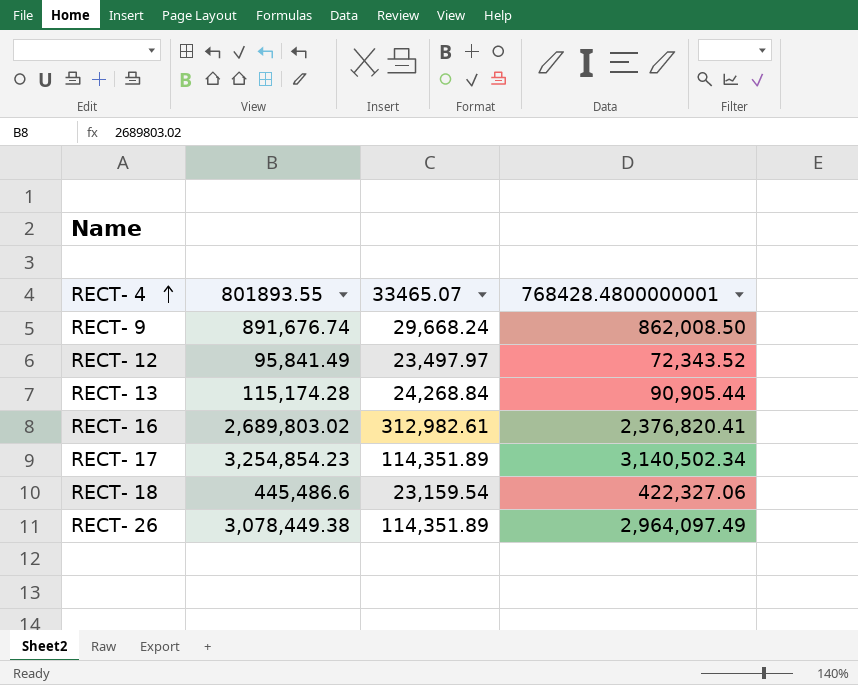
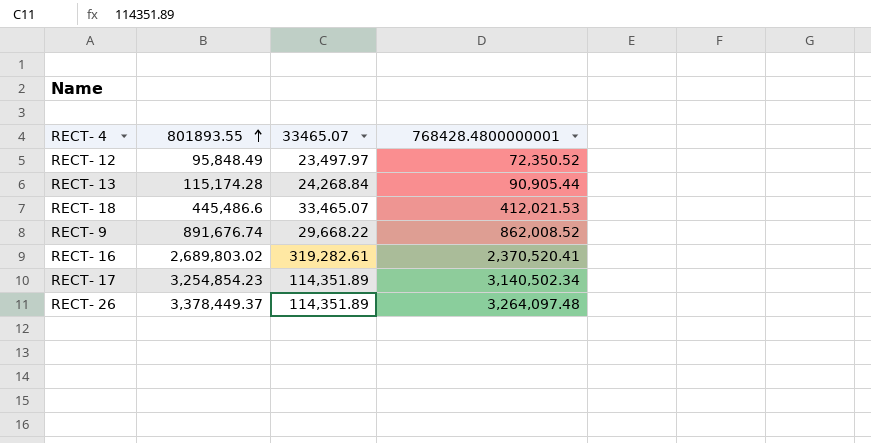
row order: RECT- 4 ascending -> 801893.55 ascending
RECT- 12 | 801893.55: 95,841.49 -> 95,848.49
RECT- 12 | 768428.4800000001: 72,343.52 -> 72,350.52
RECT- 18 | 33465.07: 23,159.54 -> 33,465.07
RECT- 18 | 768428.4800000001: 422,327.06 -> 412,021.53
RECT- 9 | 33465.07: 29,668.24 -> 29,668.22
RECT- 9 | 768428.4800000001: 862,008.50 -> 862,008.52
RECT- 16 | 33465.07: 312,982.61 -> 319,282.61
RECT- 16 | 768428.4800000001: 2,376,820.41 -> 2,370,520.41
RECT- 26 | 801893.55: 3,078,449.38 -> 3,378,449.37
RECT- 26 | 768428.4800000001: 2,964,097.49 -> 3,264,097.48

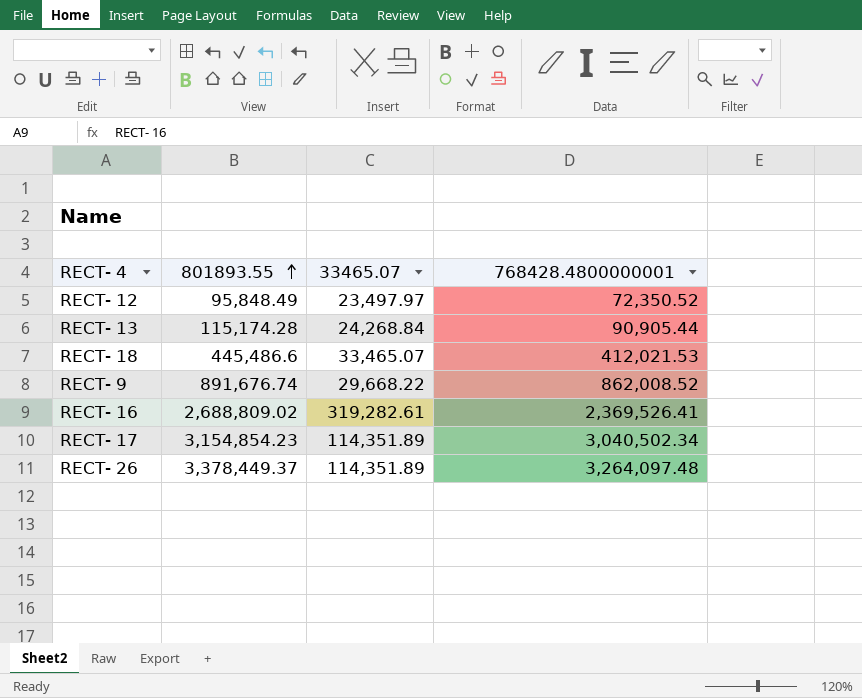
RECT- 16 | 801893.55: 2,689,803.02 -> 2,688,809.02
RECT- 16 | 768428.4800000001: 2,370,520.41 -> 2,369,526.41
RECT- 17 | 801893.55: 3,254,854.23 -> 3,154,854.23
RECT- 17 | 768428.4800000001: 3,140,502.34 -> 3,040,502.34

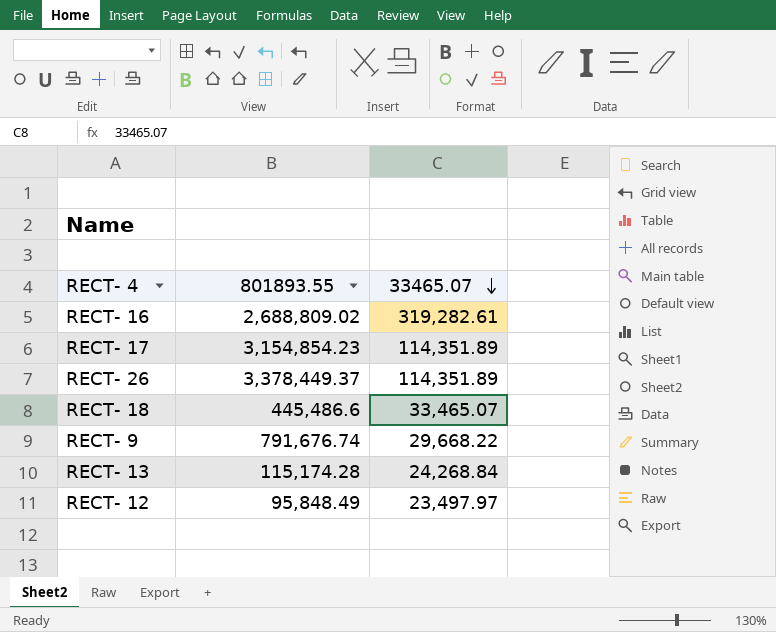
row order: 801893.55 ascending -> 33465.07 descending
column 768428.4800000001 | formula: [801893.55] - [33465.07] -> none
RECT- 9 | 801893.55: 891,676.74 -> 791,676.74

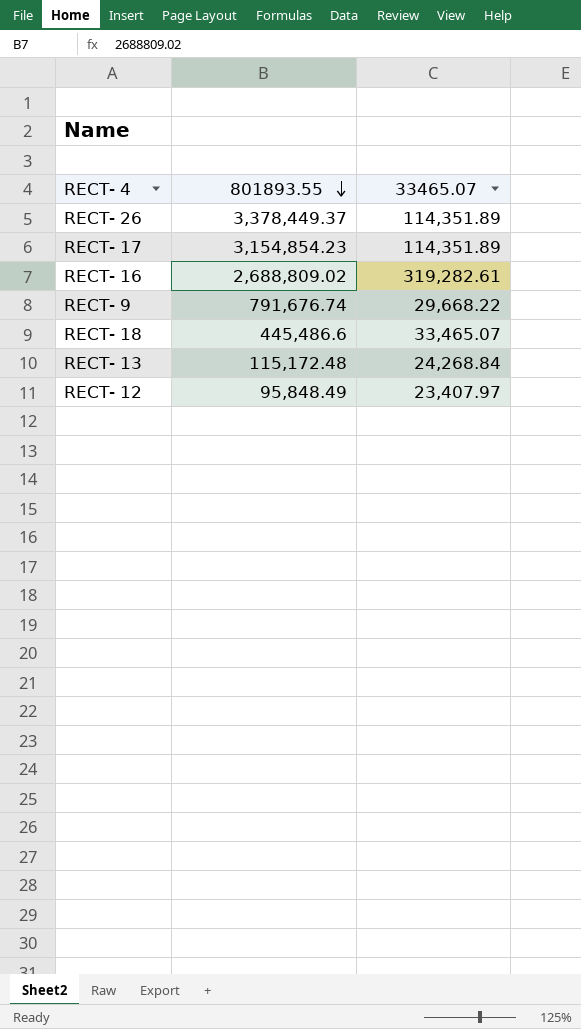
row order: 33465.07 descending -> 801893.55 descending
RECT- 13 | 801893.55: 115,174.28 -> 115,172.48
RECT- 12 | 33465.07: 23,497.97 -> 23,407.97

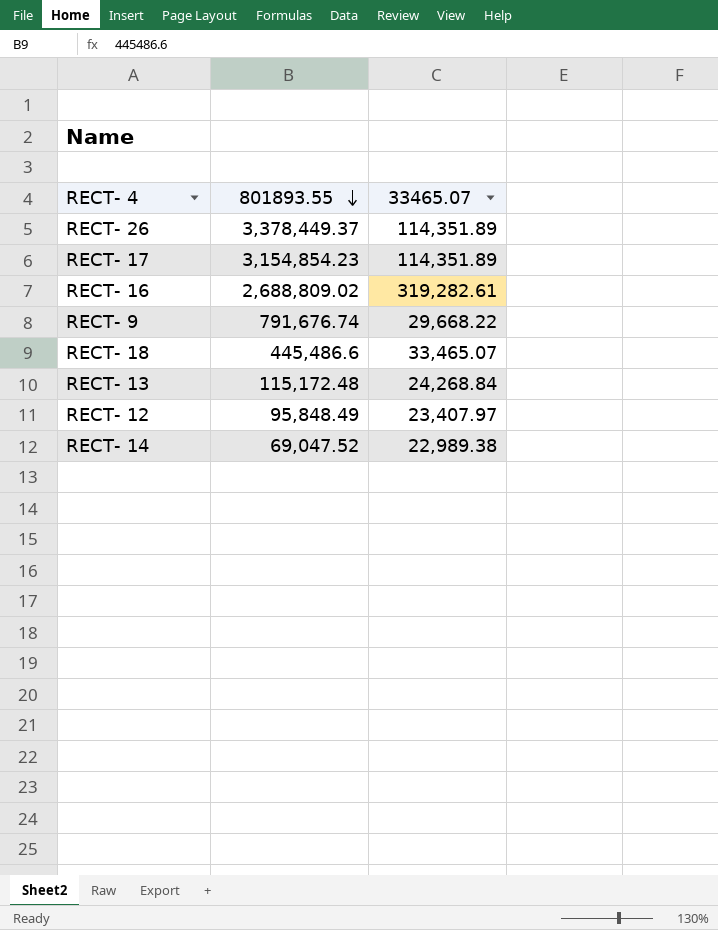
row RECT- 14: none -> 69,047.52 | 22,989.38

